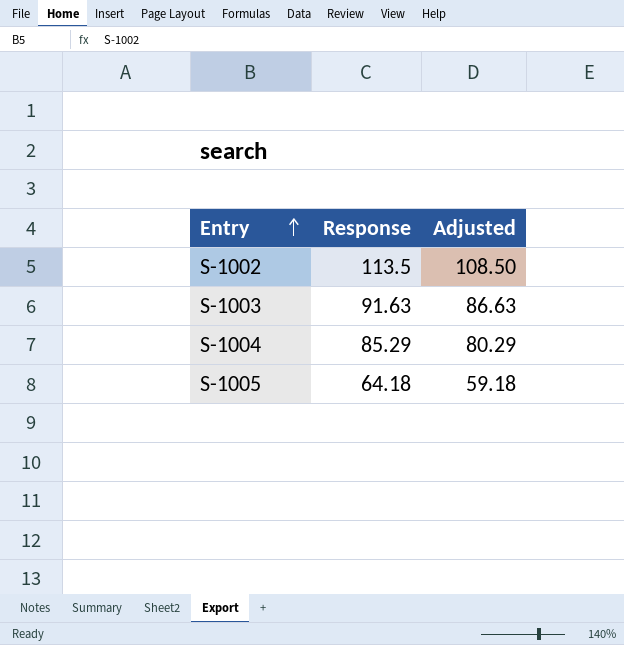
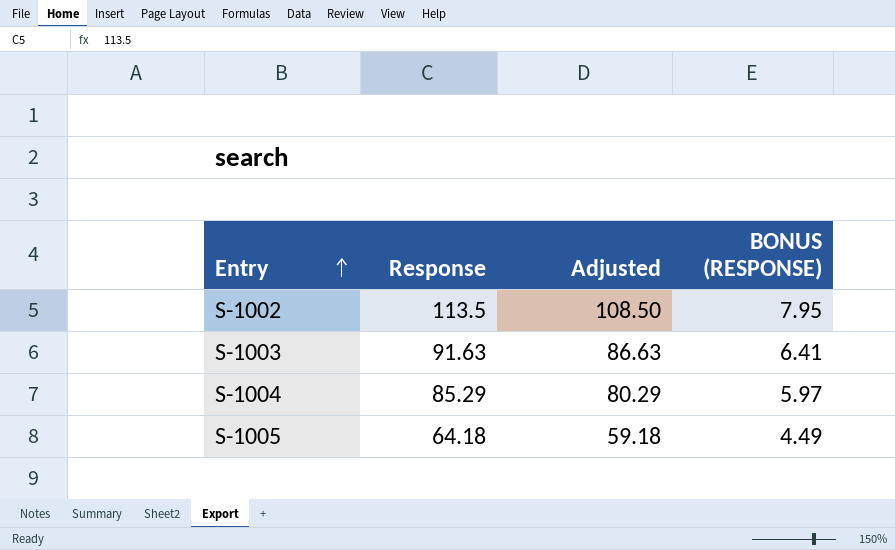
column BONUS (RESPONSE) | formula: none -> [Response] * 0.07

